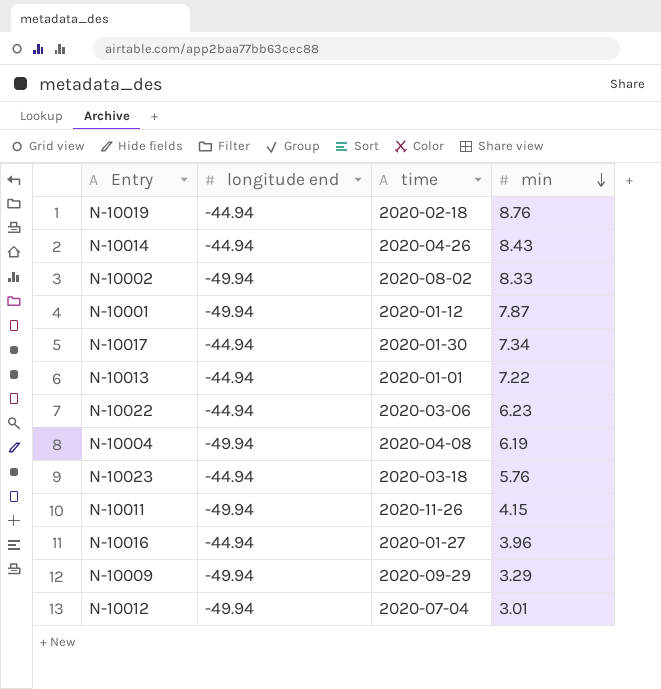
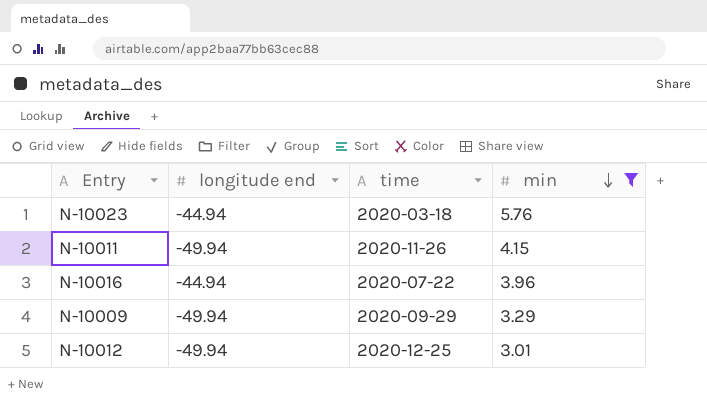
filter: none -> min <= 5.76
N-10016 | time: 2020-01-27 -> 2020-07-22
N-10012 | time: 2020-07-04 -> 2020-12-25

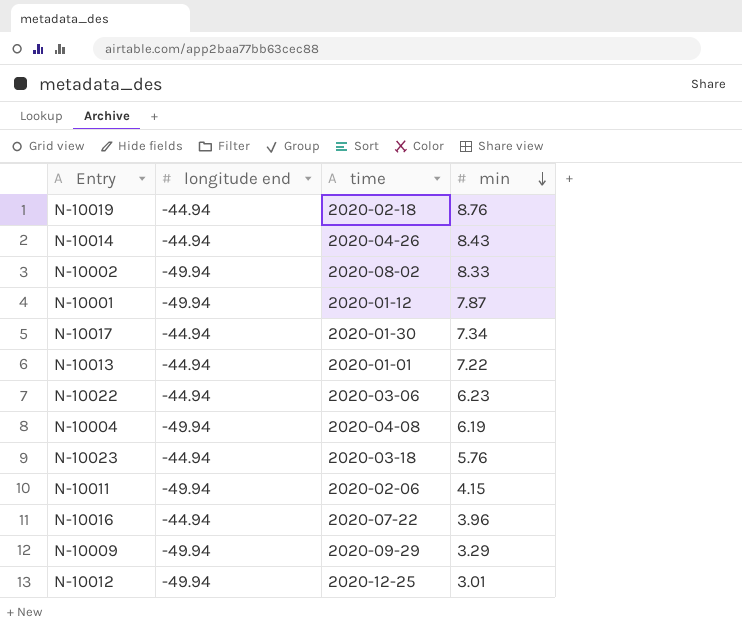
filter: min <= 5.76 -> none
N-10011 | time: 2020-11-26 -> 2020-02-06

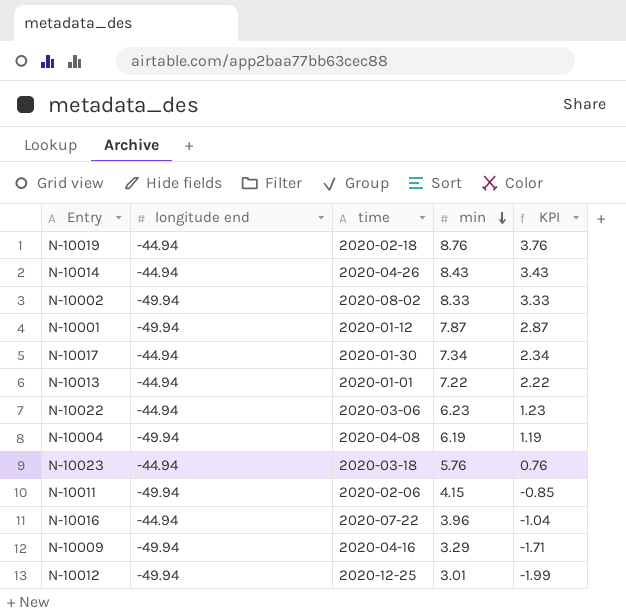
column KPI | formula: none -> [min] - 5
N-10009 | time: 2020-09-29 -> 2020-04-16

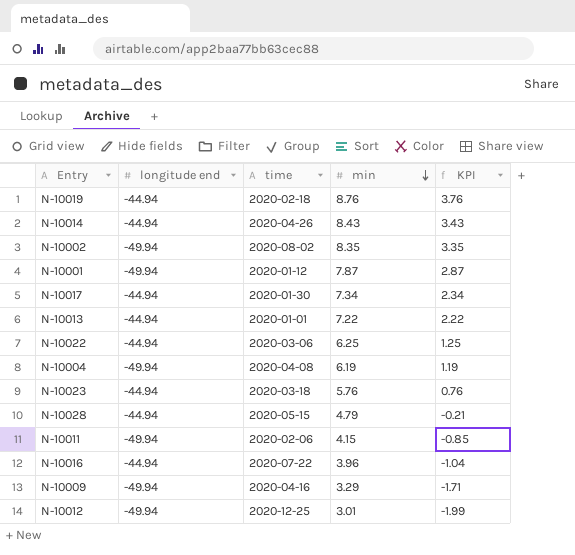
N-10002 | min: 8.33 -> 8.35
N-10002 | KPI: 3.33 -> 3.35
N-10022 | min: 6.23 -> 6.25
N-10022 | KPI: 1.23 -> 1.25
row N-10028: none -> -44.94 | 2020-05-15 | 4.79 | -0.21

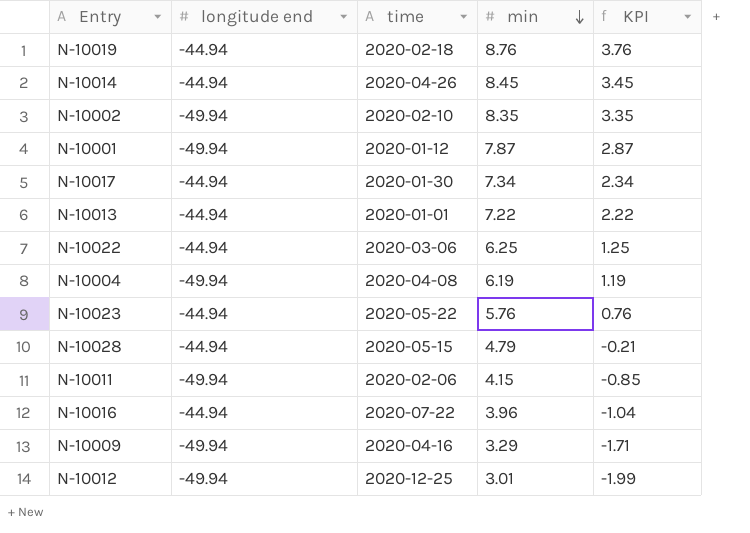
N-10014 | min: 8.43 -> 8.45
N-10014 | KPI: 3.43 -> 3.45
N-10002 | time: 2020-08-02 -> 2020-02-10
N-10023 | time: 2020-03-18 -> 2020-05-22

